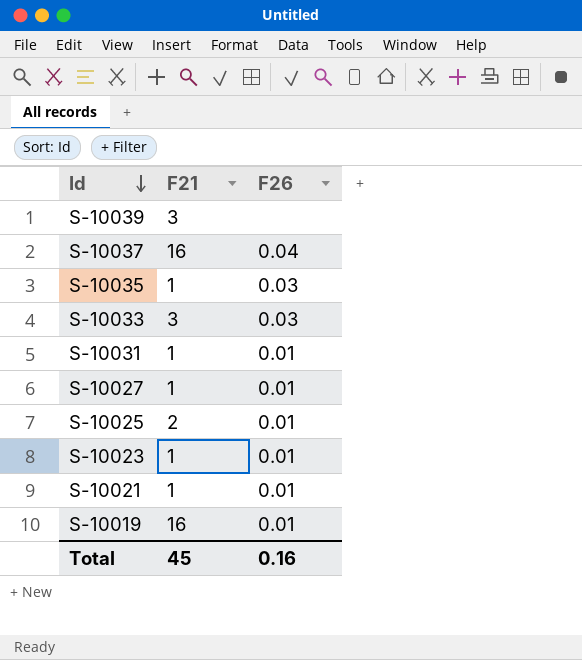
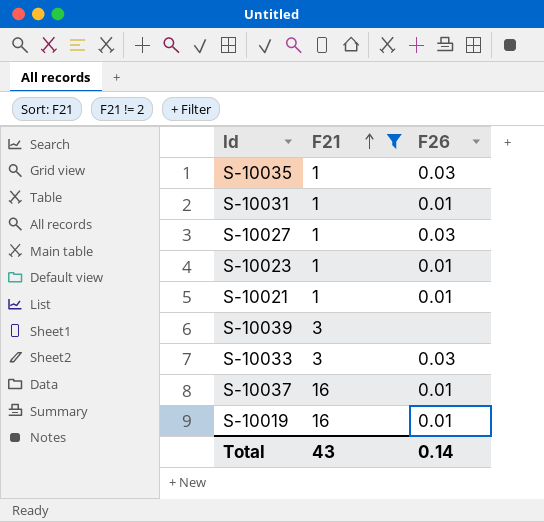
filter: none -> F21 != 2
row order: Id descending -> F21 ascending
S-10027 | F26: 0.01 -> 0.03
S-10037 | F26: 0.04 -> 0.01
Total | F21: 45 -> 43
Total | F26: 0.16 -> 0.14

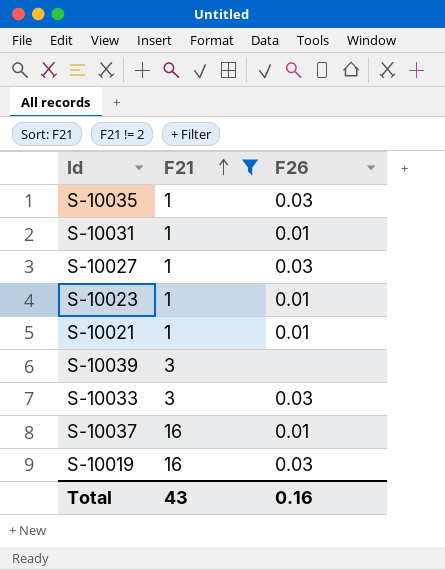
S-10019 | F26: 0.01 -> 0.03
Total | F26: 0.14 -> 0.16

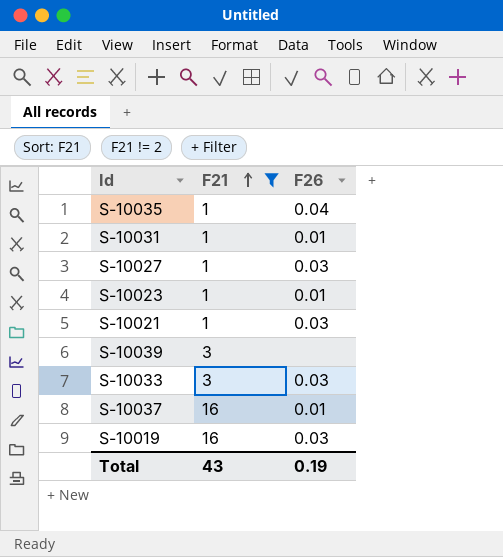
S-10035 | F26: 0.03 -> 0.04
S-10021 | F26: 0.01 -> 0.03
Total | F26: 0.16 -> 0.19

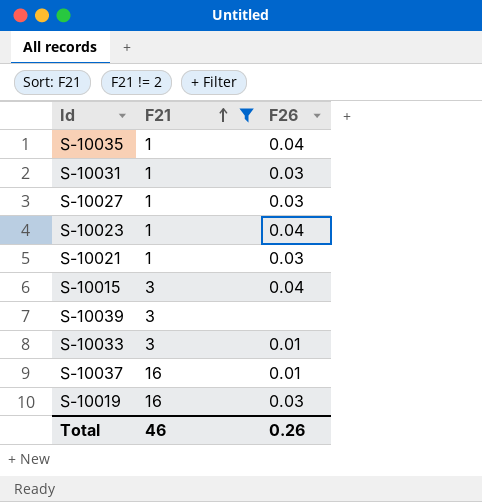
S-10031 | F26: 0.01 -> 0.03
S-10023 | F26: 0.01 -> 0.04
row S-10015: none -> 3 | 0.04
S-10033 | F26: 0.03 -> 0.01
Total | F21: 43 -> 46
Total | F26: 0.19 -> 0.26

